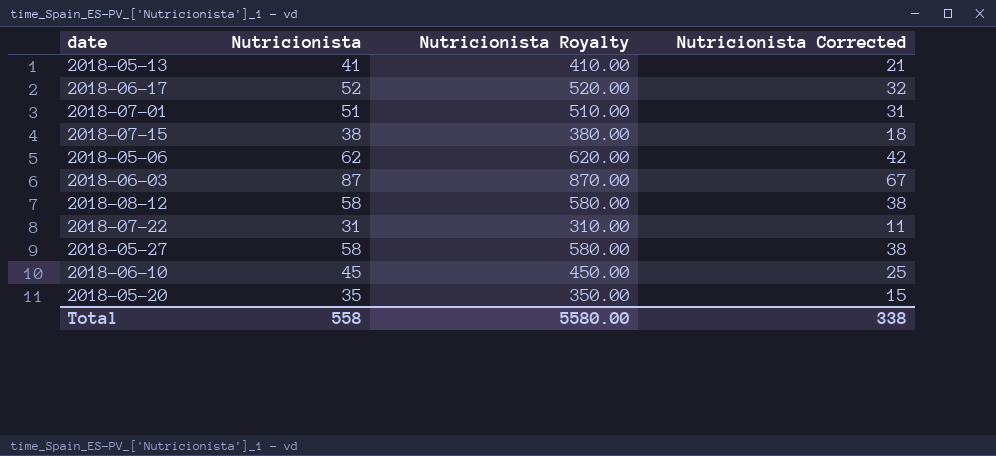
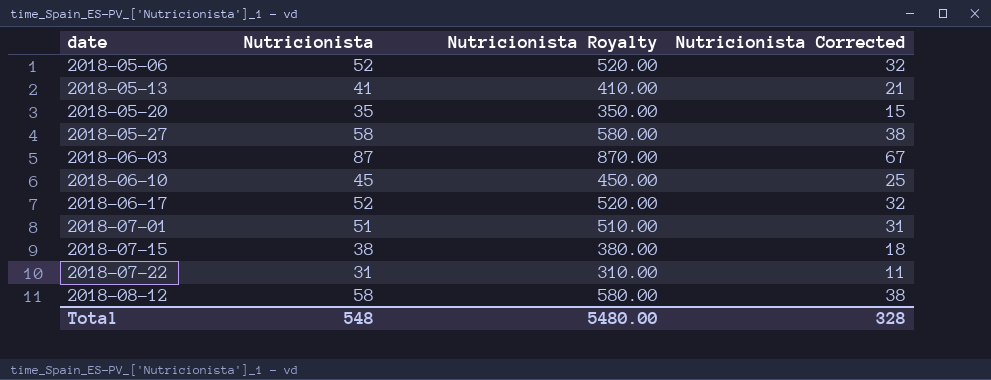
row order: none -> date ascending
2018-05-06 | Nutricionista: 62 -> 52
2018-05-06 | Nutricionista Royalty: 620.00 -> 520.00
2018-05-06 | Nutricionista Corrected: 42 -> 32
Total | Nutricionista: 558 -> 548
Total | Nutricionista Royalty: 5580.00 -> 5480.00
Total | Nutricionista Corrected: 338 -> 328

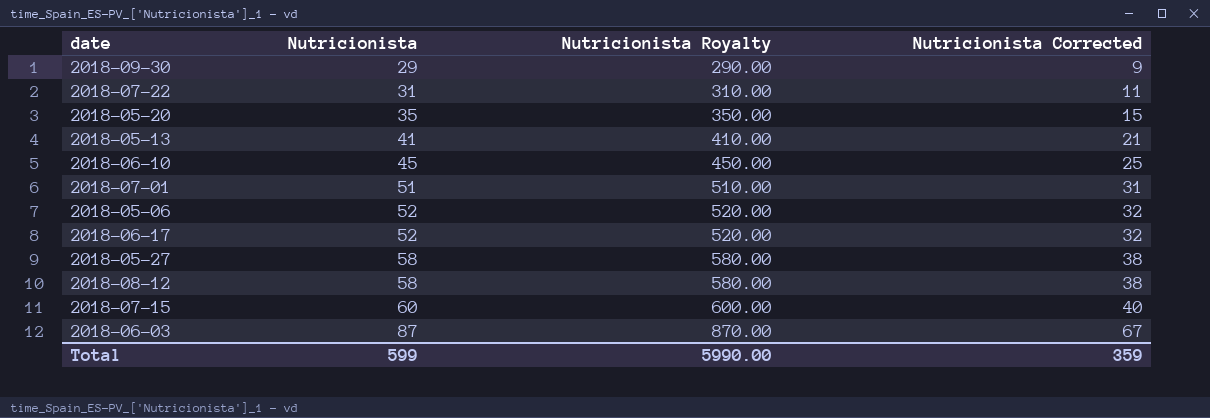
row order: date ascending -> Nutricionista ascending
row 2018-09-30: none -> 29 | 290.00 | 9
2018-07-15 | Nutricionista: 38 -> 60
2018-07-15 | Nutricionista Royalty: 380.00 -> 600.00
2018-07-15 | Nutricionista Corrected: 18 -> 40
Total | Nutricionista: 548 -> 599
Total | Nutricionista Royalty: 5480.00 -> 5990.00
Total | Nutricionista Corrected: 328 -> 359

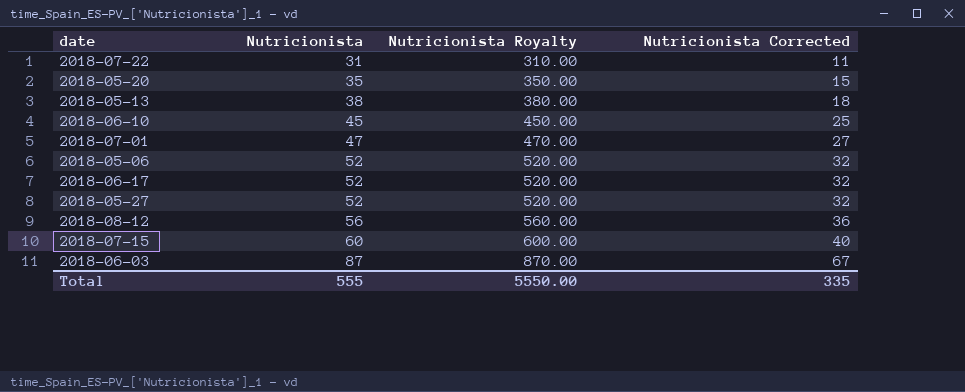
row 2018-09-30: 29 | 290.00 | 9 -> none
2018-05-13 | Nutricionista: 41 -> 38
2018-05-13 | Nutricionista Royalty: 410.00 -> 380.00
2018-05-13 | Nutricionista Corrected: 21 -> 18
2018-07-01 | Nutricionista: 51 -> 47
2018-07-01 | Nutricionista Royalty: 510.00 -> 470.00
2018-07-01 | Nutricionista Corrected: 31 -> 27
2018-05-27 | Nutricionista: 58 -> 52
2018-05-27 | Nutricionista Royalty: 580.00 -> 520.00
2018-05-27 | Nutricionista Corrected: 38 -> 32
2018-08-12 | Nutricionista: 58 -> 56
2018-08-12 | Nutricionista Royalty: 580.00 -> 560.00
2018-08-12 | Nutricionista Corrected: 38 -> 36
Total | Nutricionista: 599 -> 555
Total | Nutricionista Royalty: 5990.00 -> 5550.00
Total | Nutricionista Corrected: 359 -> 335

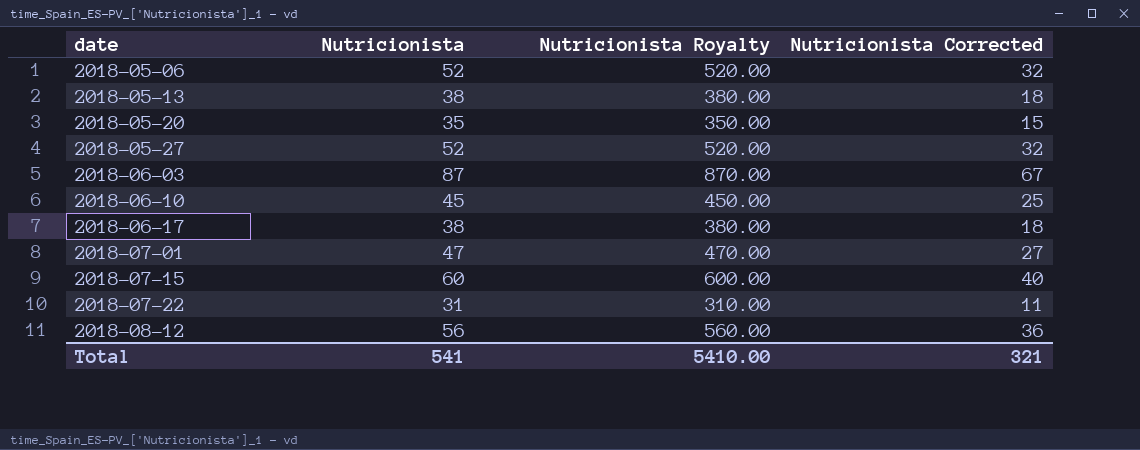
row order: Nutricionista ascending -> date ascending
2018-06-17 | Nutricionista: 52 -> 38
2018-06-17 | Nutricionista Royalty: 520.00 -> 380.00
2018-06-17 | Nutricionista Corrected: 32 -> 18
Total | Nutricionista: 555 -> 541
Total | Nutricionista Royalty: 5550.00 -> 5410.00
Total | Nutricionista Corrected: 335 -> 321

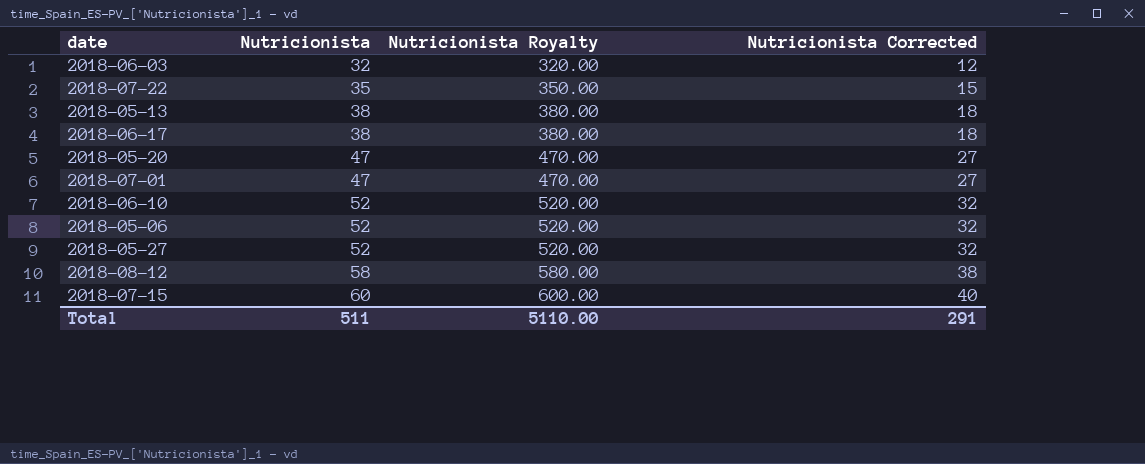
row order: date ascending -> Nutricionista ascending
2018-06-03 | Nutricionista: 87 -> 32
2018-06-03 | Nutricionista Royalty: 870.00 -> 320.00
2018-06-03 | Nutricionista Corrected: 67 -> 12
2018-07-22 | Nutricionista: 31 -> 35
2018-07-22 | Nutricionista Royalty: 310.00 -> 350.00
2018-07-22 | Nutricionista Corrected: 11 -> 15
2018-05-20 | Nutricionista: 35 -> 47
2018-05-20 | Nutricionista Royalty: 350.00 -> 470.00
2018-05-20 | Nutricionista Corrected: 15 -> 27
2018-06-10 | Nutricionista: 45 -> 52
2018-06-10 | Nutricionista Royalty: 450.00 -> 520.00
2018-06-10 | Nutricionista Corrected: 25 -> 32
2018-08-12 | Nutricionista: 56 -> 58
2018-08-12 | Nutricionista Royalty: 560.00 -> 580.00
2018-08-12 | Nutricionista Corrected: 36 -> 38
Total | Nutricionista: 541 -> 511
Total | Nutricionista Royalty: 5410.00 -> 5110.00
Total | Nutricionista Corrected: 321 -> 291

